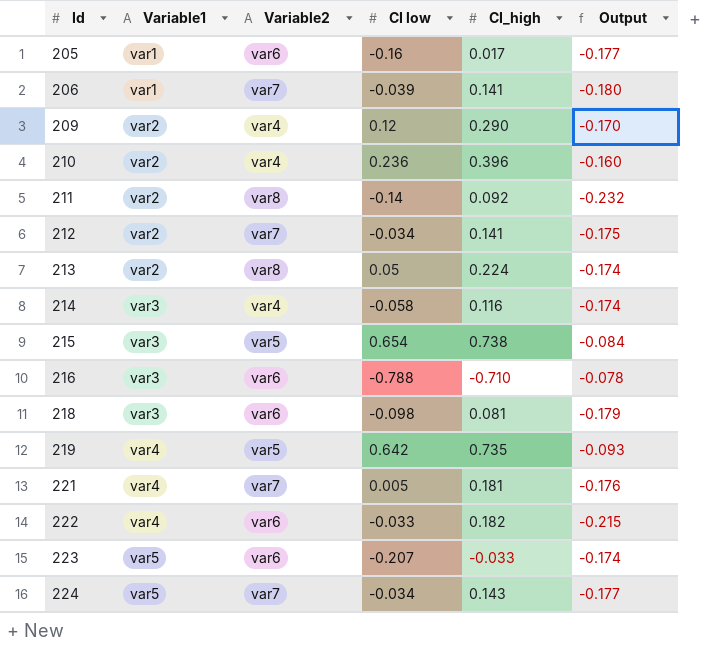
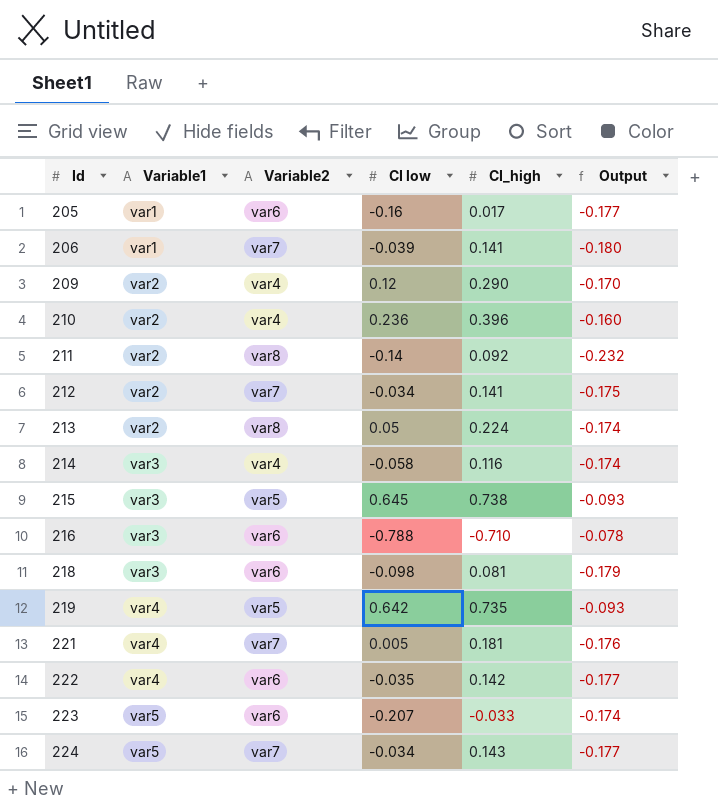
215 | CI low: 0.654 -> 0.645
215 | Output: -0.084 -> -0.093
222 | CI low: -0.033 -> -0.035
222 | CI_high: 0.182 -> 0.142
222 | Output: -0.215 -> -0.177

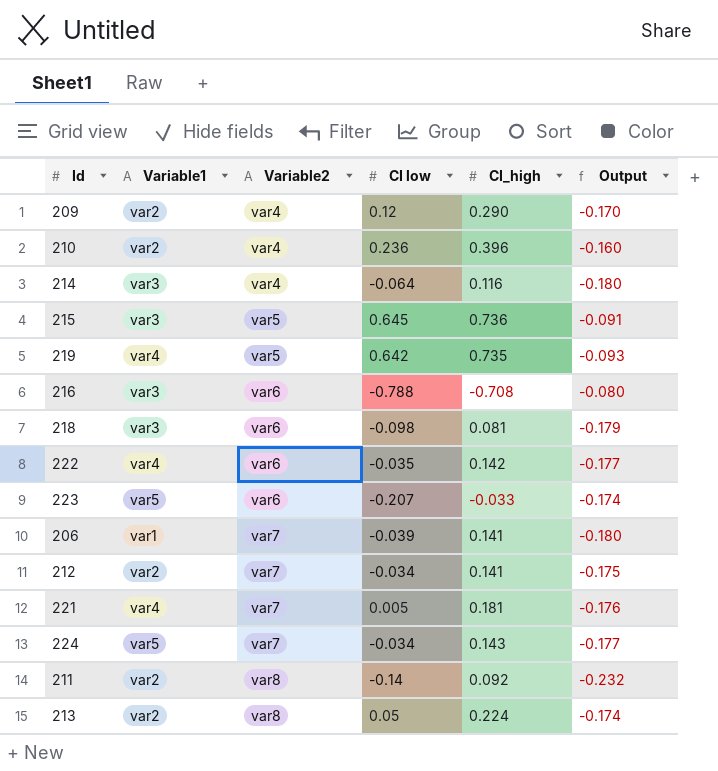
row order: Id ascending -> Variable2 ascending
row 205: var1 | var6 | -0.16 | 0.017 | -0.177 -> none
214 | CI low: -0.058 -> -0.064
214 | Output: -0.174 -> -0.180
215 | CI_high: 0.738 -> 0.736
215 | Output: -0.093 -> -0.091
216 | CI_high: -0.710 -> -0.708
216 | Output: -0.078 -> -0.080

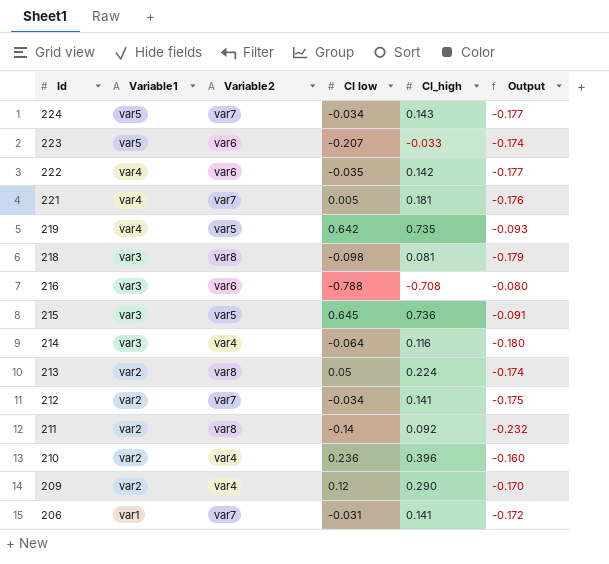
row order: Variable2 ascending -> Id descending
218 | Variable2: var6 -> var8
206 | CI low: -0.039 -> -0.031
206 | Output: -0.180 -> -0.172

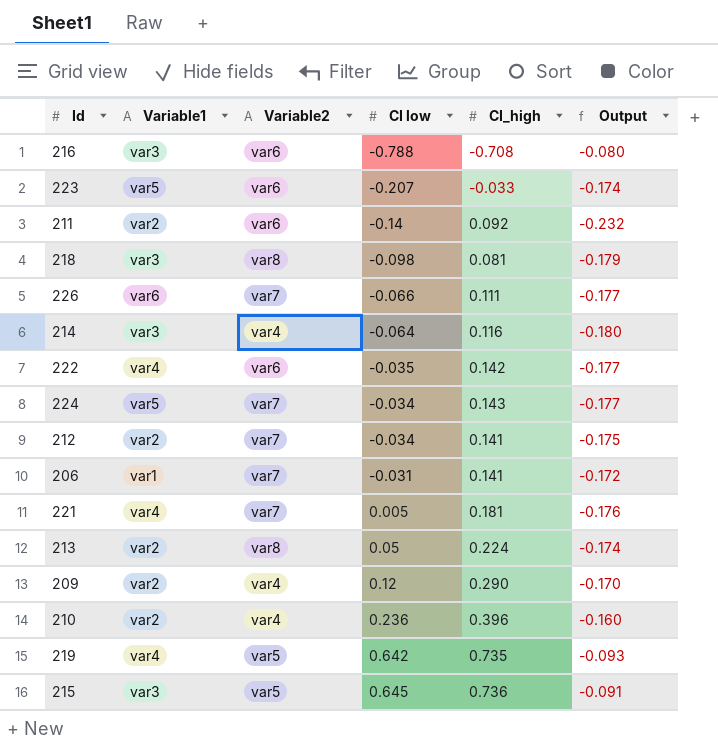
row order: Id descending -> CI low ascending
211 | Variable2: var8 -> var6
row 226: none -> var6 | var7 | -0.066 | 0.111 | -0.177

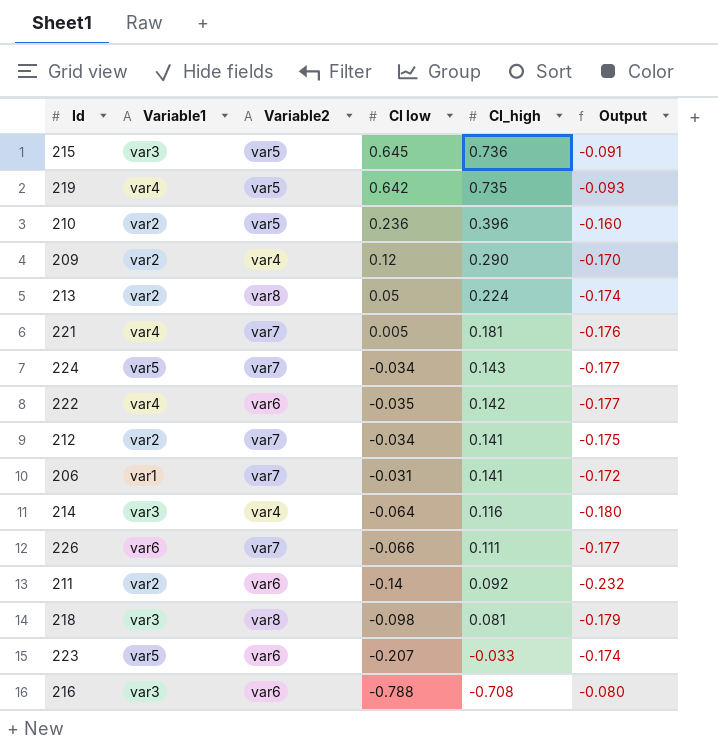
row order: CI low ascending -> CI_high descending
210 | Variable2: var4 -> var5

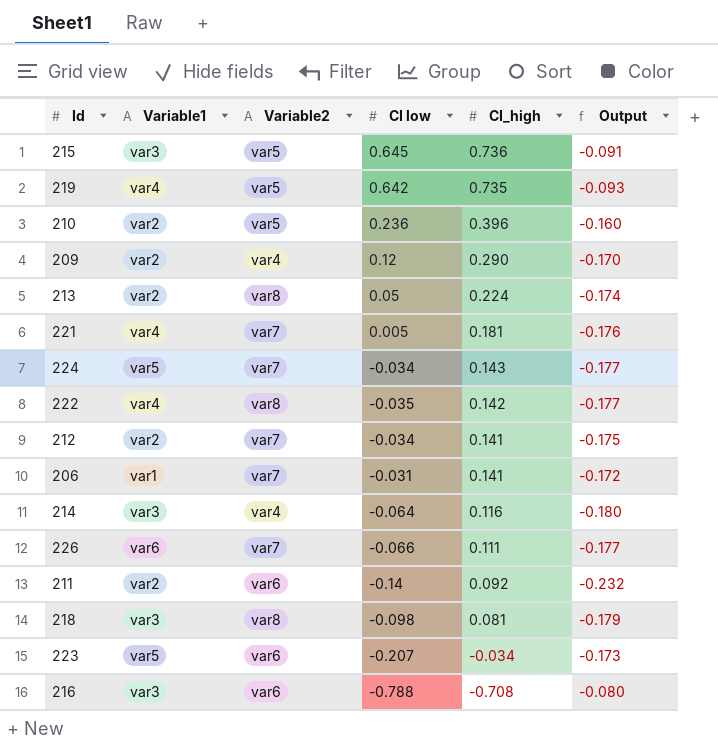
222 | Variable2: var6 -> var8
223 | CI_high: -0.033 -> -0.034
223 | Output: -0.174 -> -0.173

